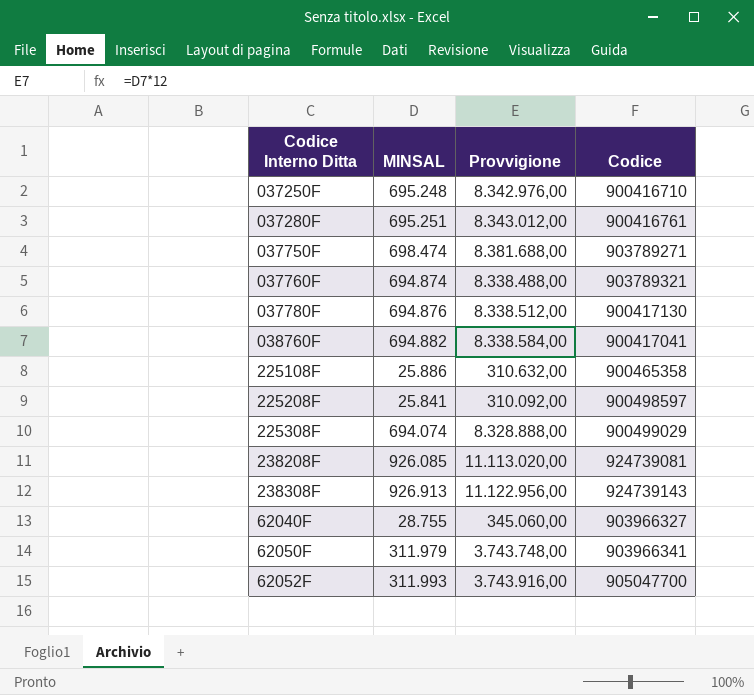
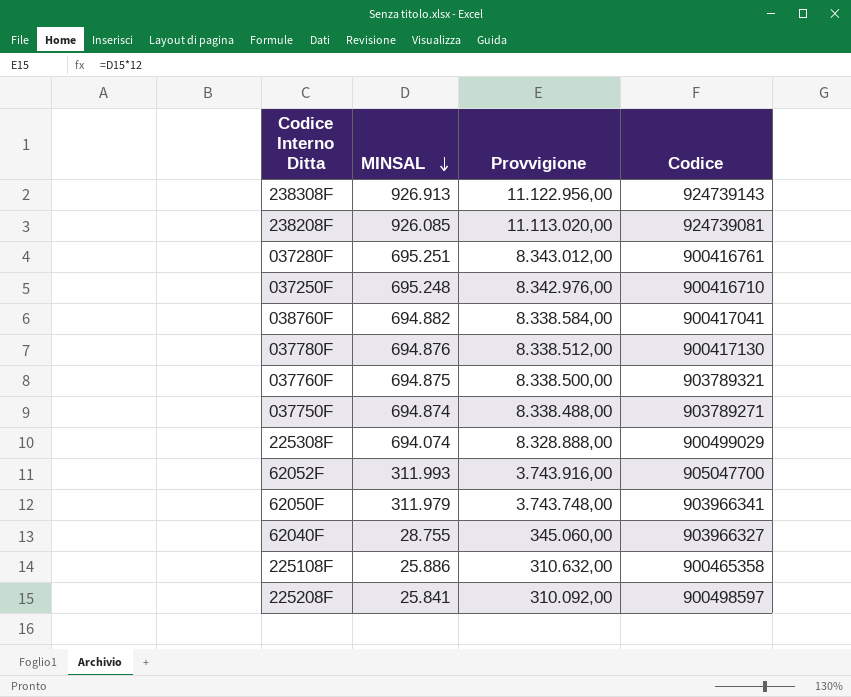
row order: none -> MINSAL descending
037760F | MINSAL: 694.874 -> 694.875
037760F | Provvigione: 8.338.488,00 -> 8.338.500,00
037750F | MINSAL: 698.474 -> 694.874
037750F | Provvigione: 8.381.688,00 -> 8.338.488,00

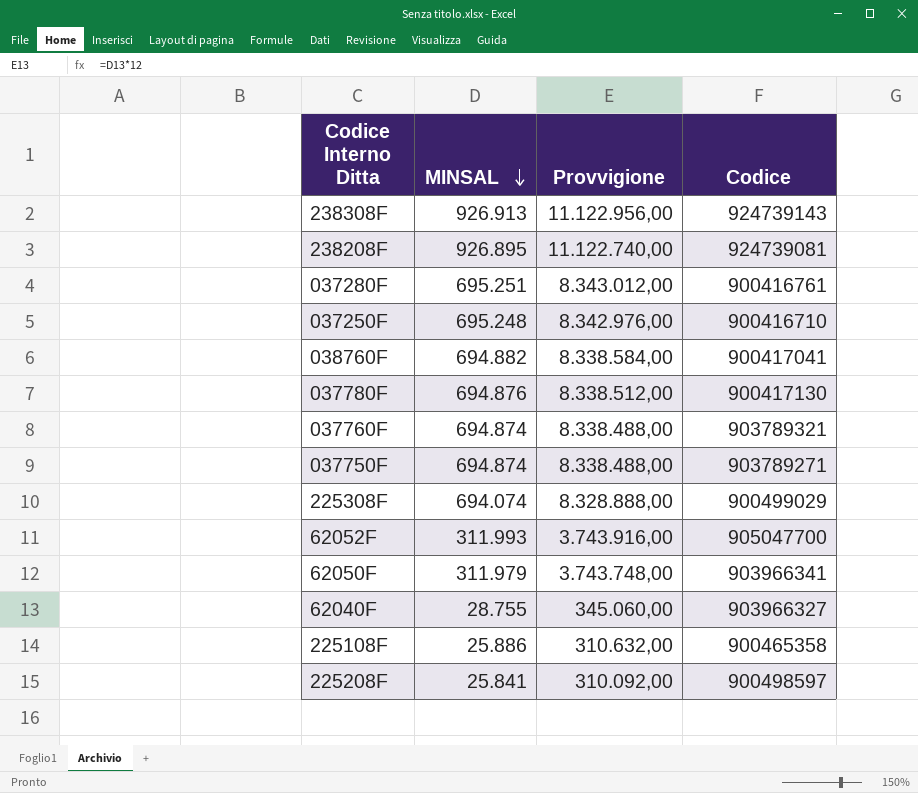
238208F | MINSAL: 926.085 -> 926.895
238208F | Provvigione: 11.113.020,00 -> 11.122.740,00
037760F | MINSAL: 694.875 -> 694.874
037760F | Provvigione: 8.338.500,00 -> 8.338.488,00

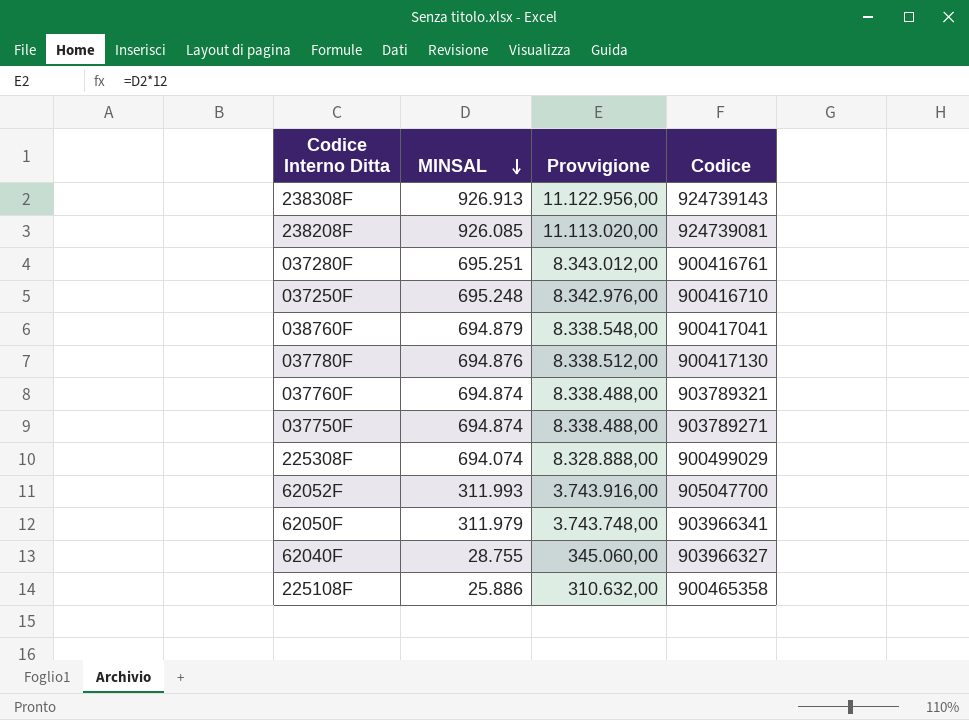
row 225208F: 25.841 | 310.092,00 | 900498597 -> none
238208F | MINSAL: 926.895 -> 926.085
238208F | Provvigione: 11.122.740,00 -> 11.113.020,00
038760F | MINSAL: 694.882 -> 694.879
038760F | Provvigione: 8.338.584,00 -> 8.338.548,00

